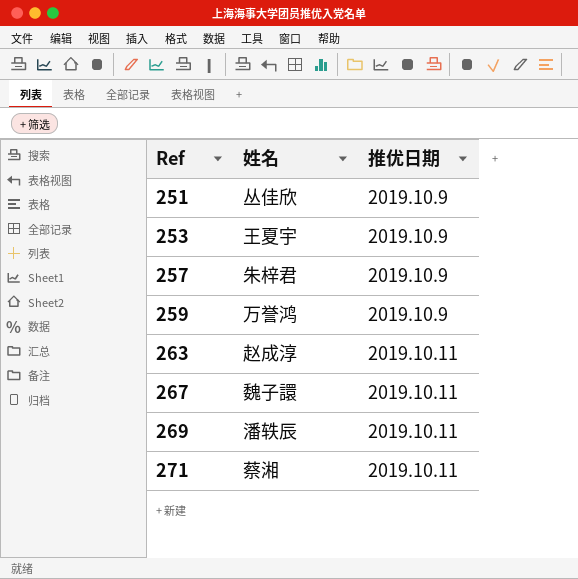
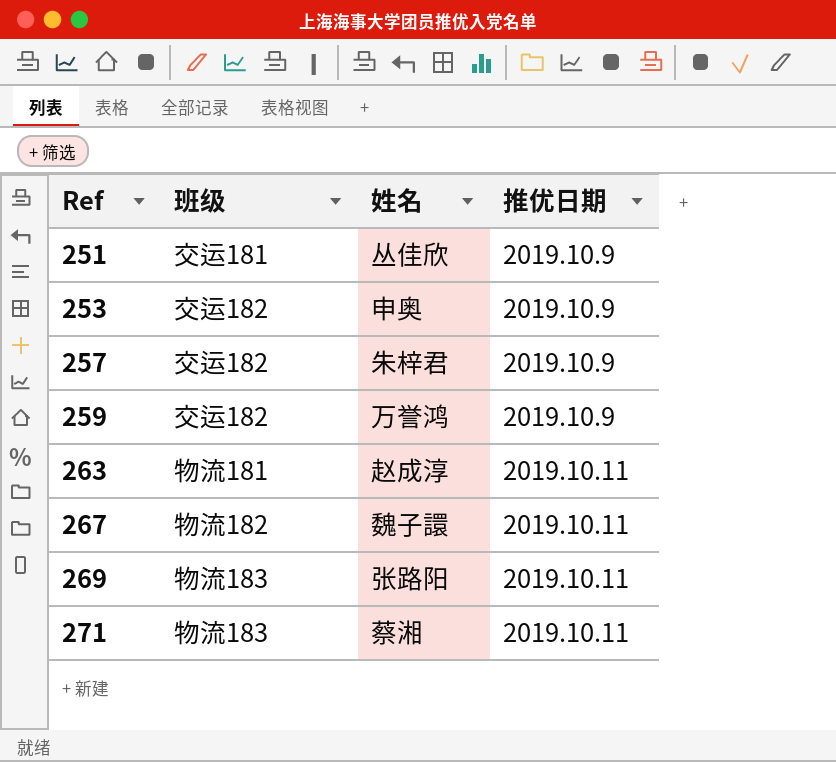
column 班级 | position: none -> 2
253 | 姓名: 王夏宇 -> 申奥
269 | 姓名: 潘轶辰 -> 张路阳

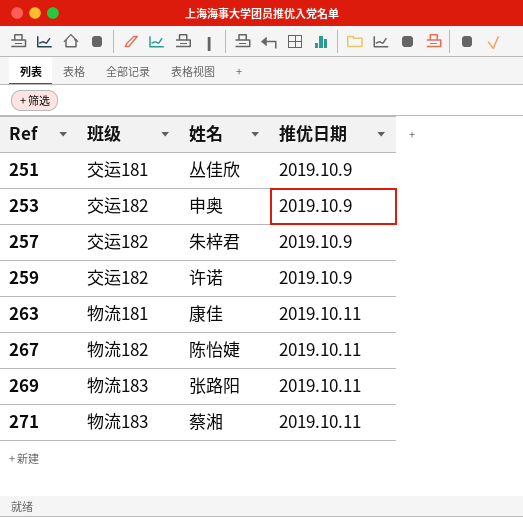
259 | 姓名: 万誉鸿 -> 许诺
263 | 姓名: 赵成淳 -> 康佳
267 | 姓名: 魏子譞 -> 陈怡婕

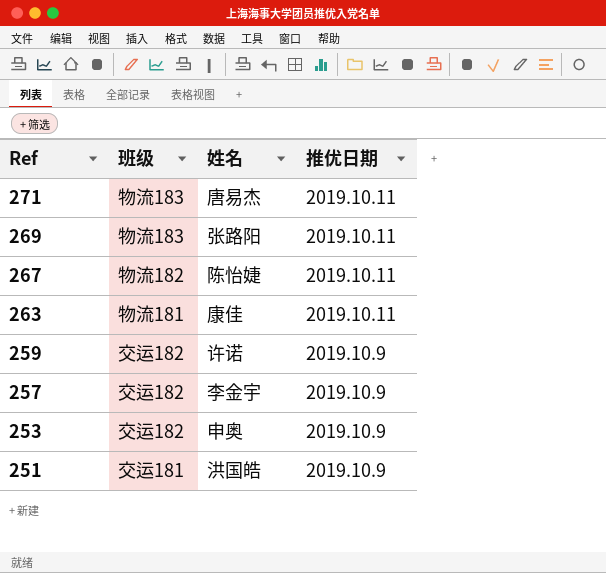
row order: Ref ascending -> Ref descending
271 | 姓名: 蔡湘 -> 唐易杰
257 | 姓名: 朱梓君 -> 李金宇
251 | 姓名: 丛佳欣 -> 洪国皓

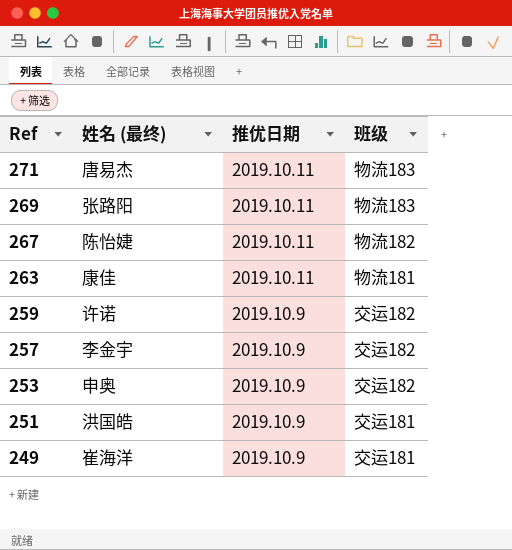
column name: 姓名 -> 姓名 (最终)
column 班级 | position: 2 -> 4
row 249: none -> 崔海洋 | 2019.10.9 | 交运181

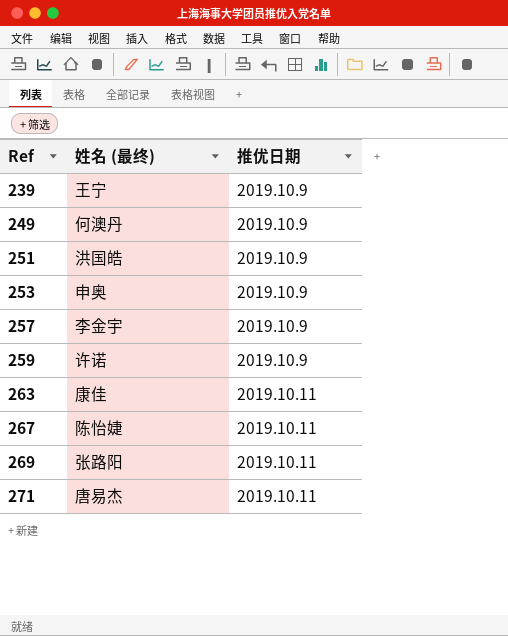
row order: Ref descending -> Ref ascending
column 班级 | position: 4 -> none
row 239: none -> 王宁 | 2019.10.9
249 | 姓名 (最终): 崔海洋 -> 何澳丹

